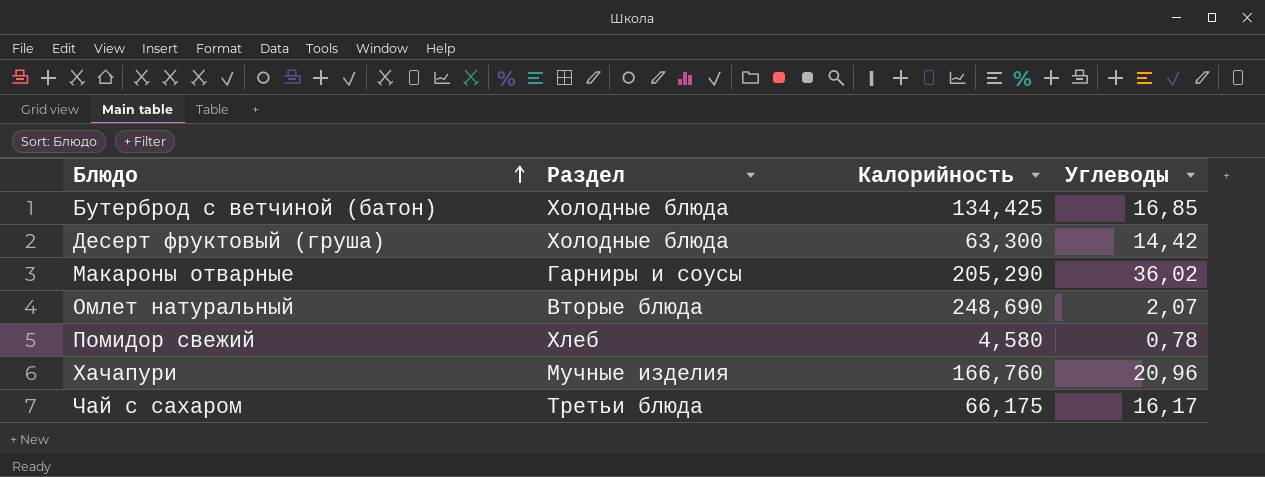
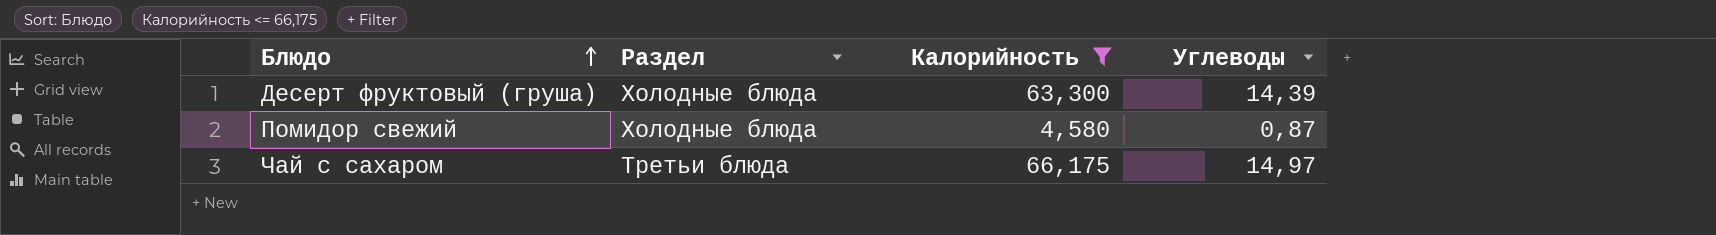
filter: none -> Калорийность <= 66,175
Десерт фруктовый (груша) | Углеводы: 14,42 -> 14,39
Помидор свежий | Раздел: Хлеб -> Холодные блюда
Помидор свежий | Углеводы: 0,78 -> 0,87
Чай с сахаром | Углеводы: 16,17 -> 14,97

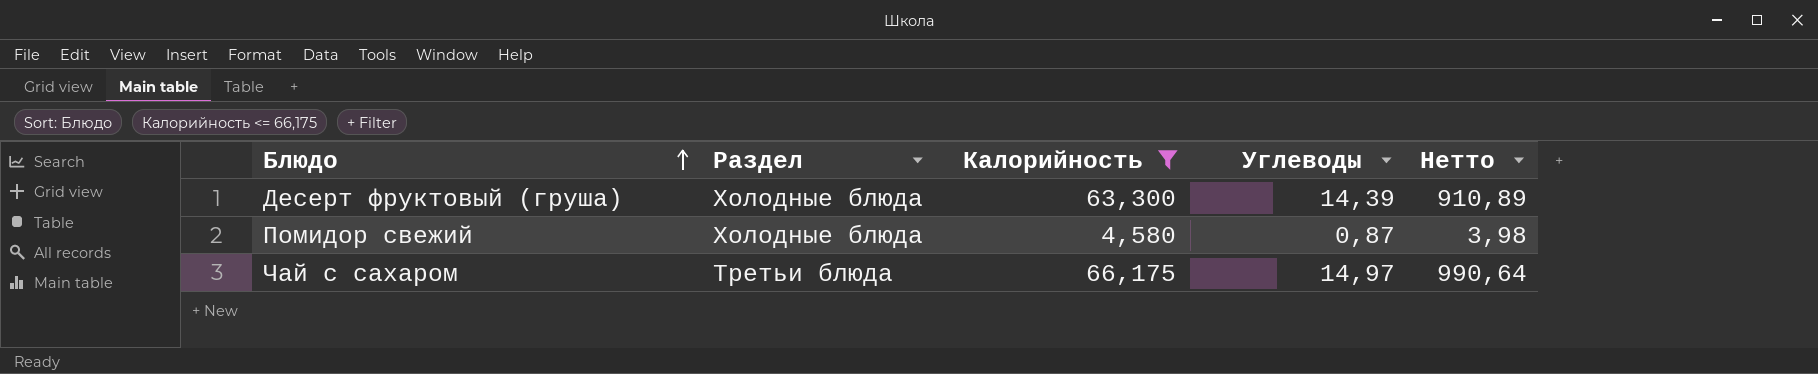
column Нетто | formula: none -> [Калорийность] * [Углеводы]

